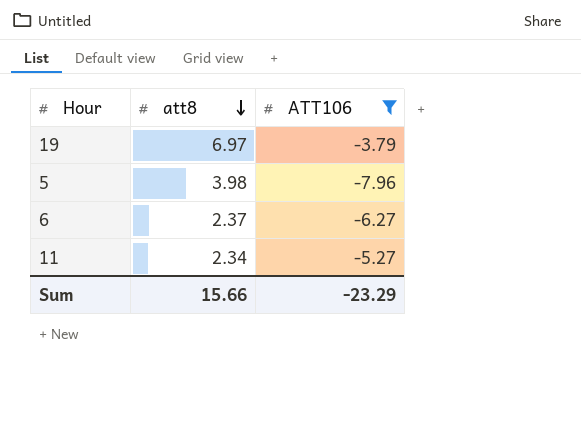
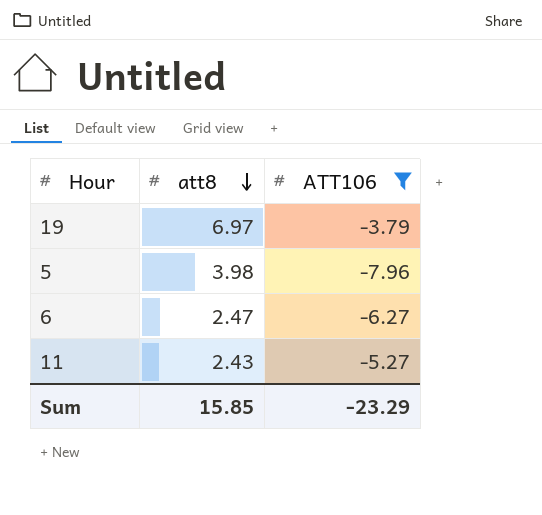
6 | att8: 2.37 -> 2.47
11 | att8: 2.34 -> 2.43
Sum | att8: 15.66 -> 15.85

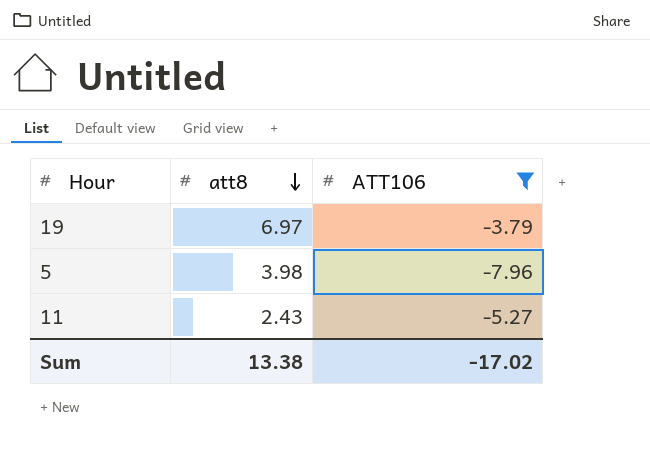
row 6: 2.47 | -6.27 -> none
Sum | att8: 15.85 -> 13.38
Sum | ATT106: -23.29 -> -17.02

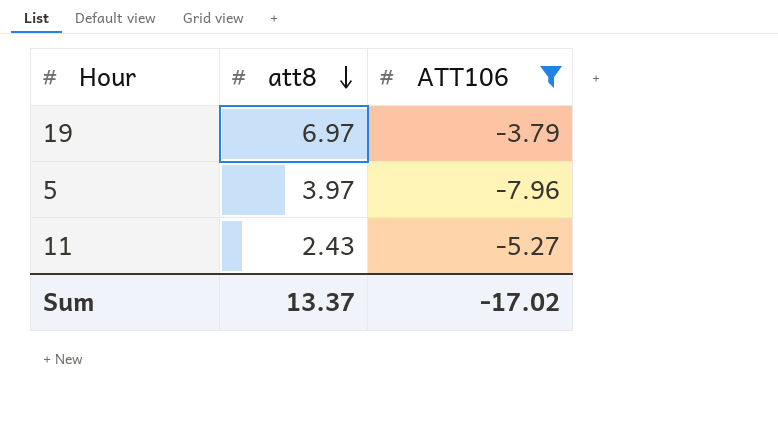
5 | att8: 3.98 -> 3.97
Sum | att8: 13.38 -> 13.37

